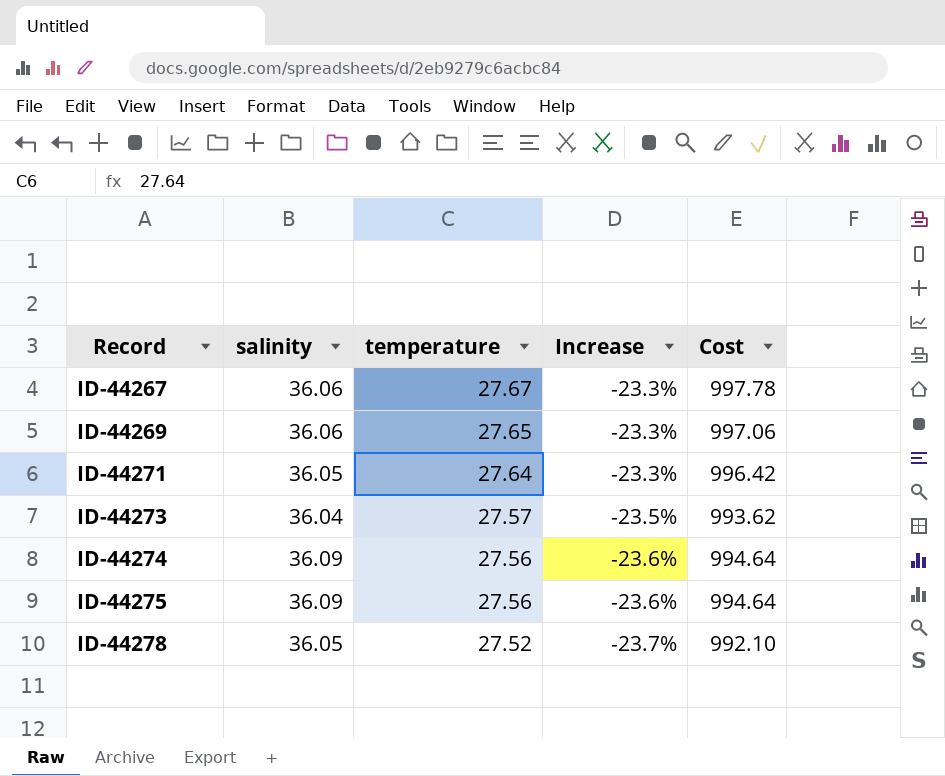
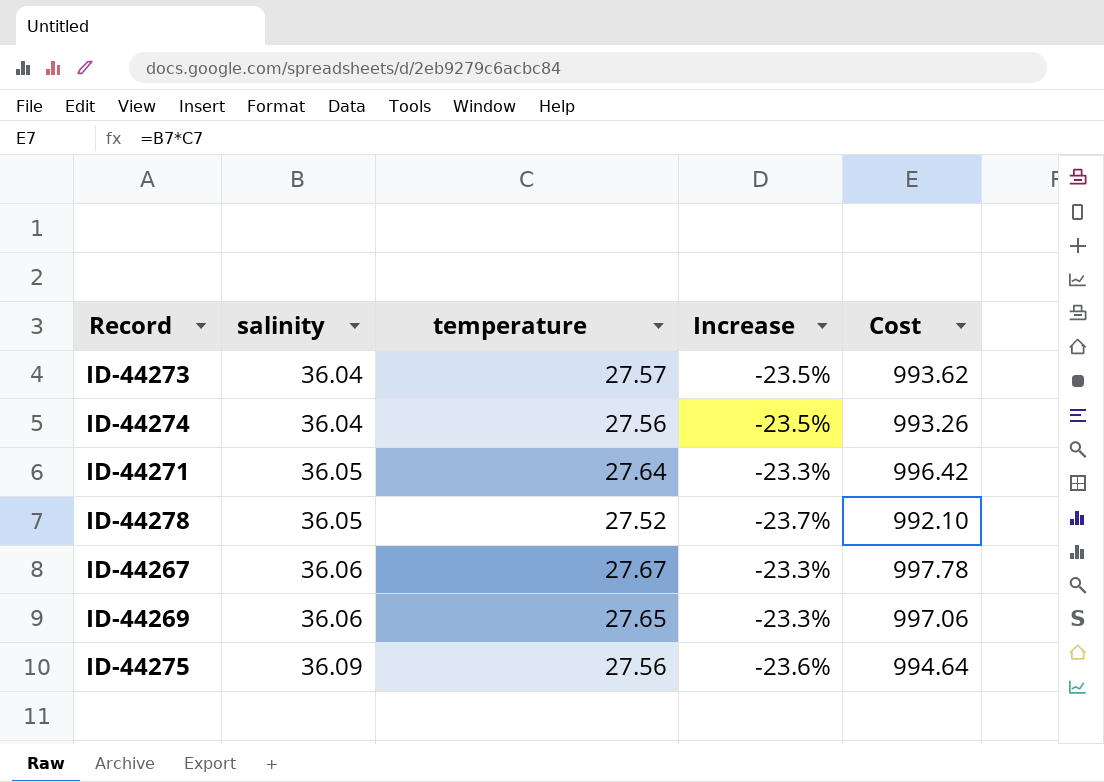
row order: Record ascending -> salinity ascending
ID-44274 | salinity: 36.09 -> 36.04
ID-44274 | Increase: -23.6% -> -23.5%
ID-44274 | Cost: 994.64 -> 993.26

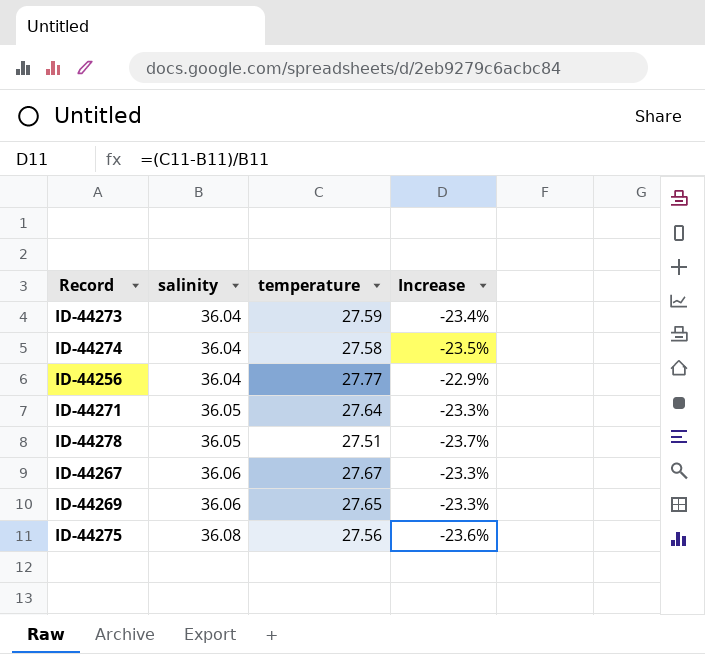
column Cost | formula: [salinity] * [temperature] -> none
ID-44273 | temperature: 27.57 -> 27.59
ID-44273 | Increase: -23.5% -> -23.4%
ID-44274 | temperature: 27.56 -> 27.58
row ID-44256: none -> 36.04 | 27.77 | -22.9%
ID-44278 | temperature: 27.52 -> 27.51
ID-44275 | salinity: 36.09 -> 36.08

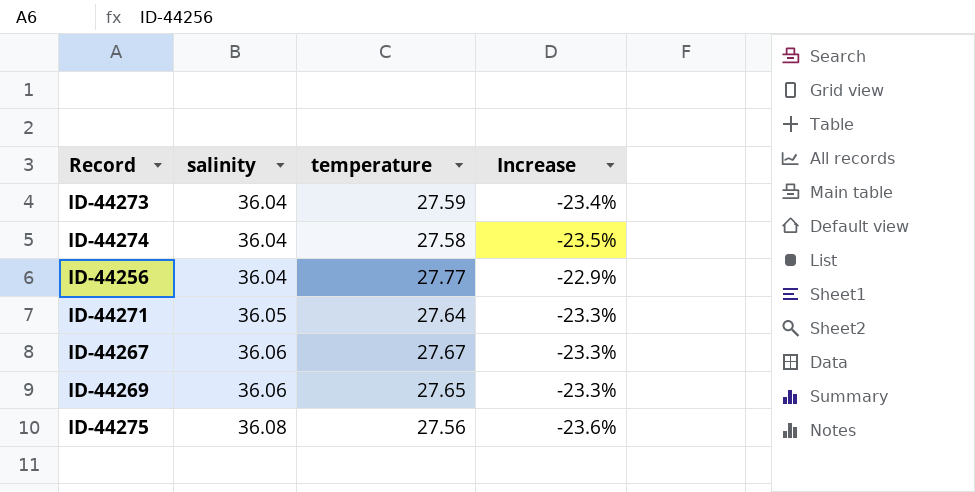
row ID-44278: 36.05 | 27.51 | -23.7% -> none

